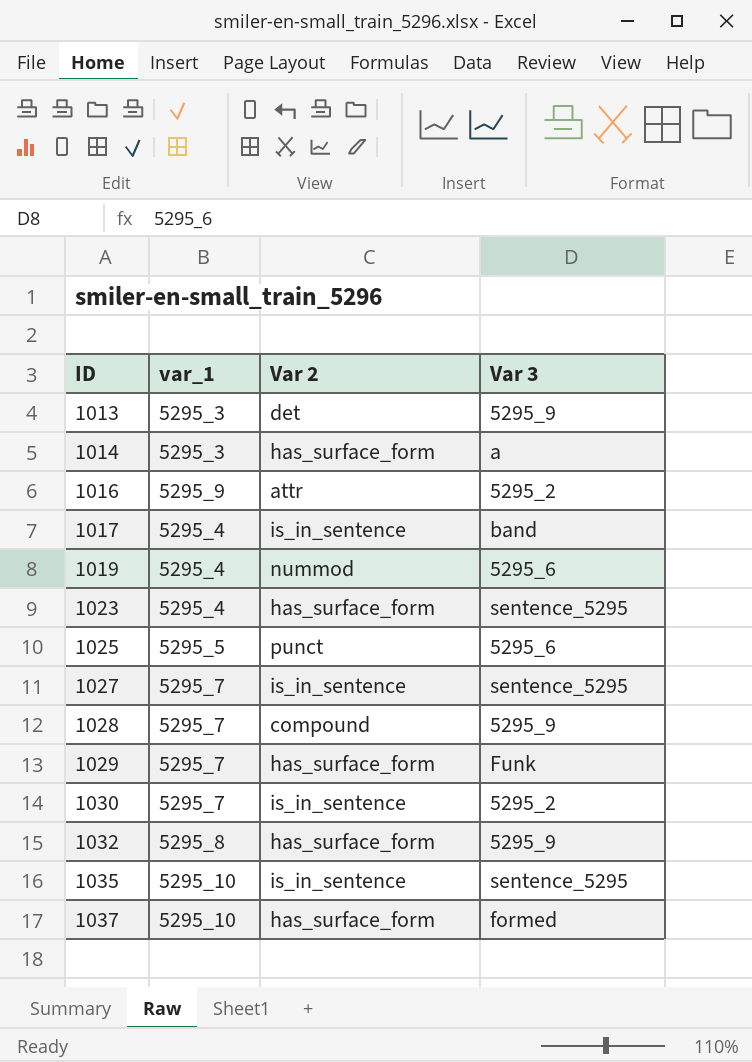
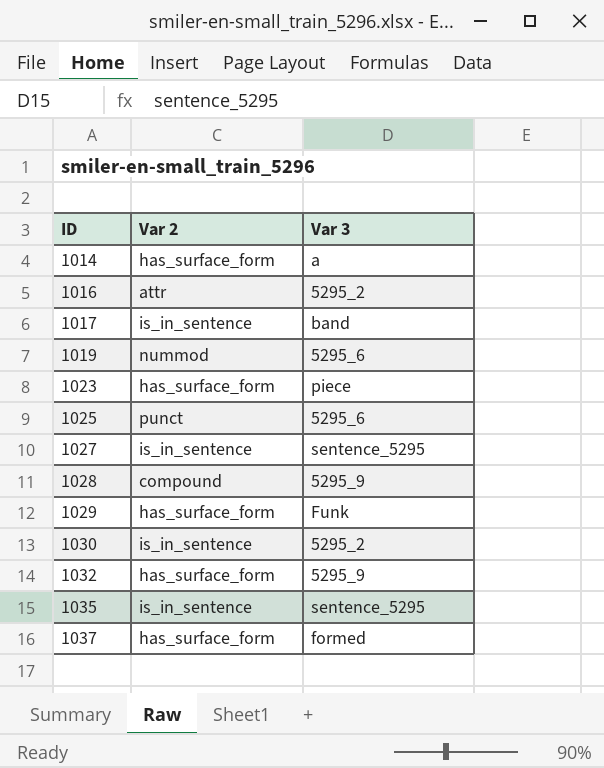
column var_1 | position: 2 -> none
row 1013: 5295_3 | det | 5295_9 -> none
1023 | Var 3: sentence_5295 -> piece

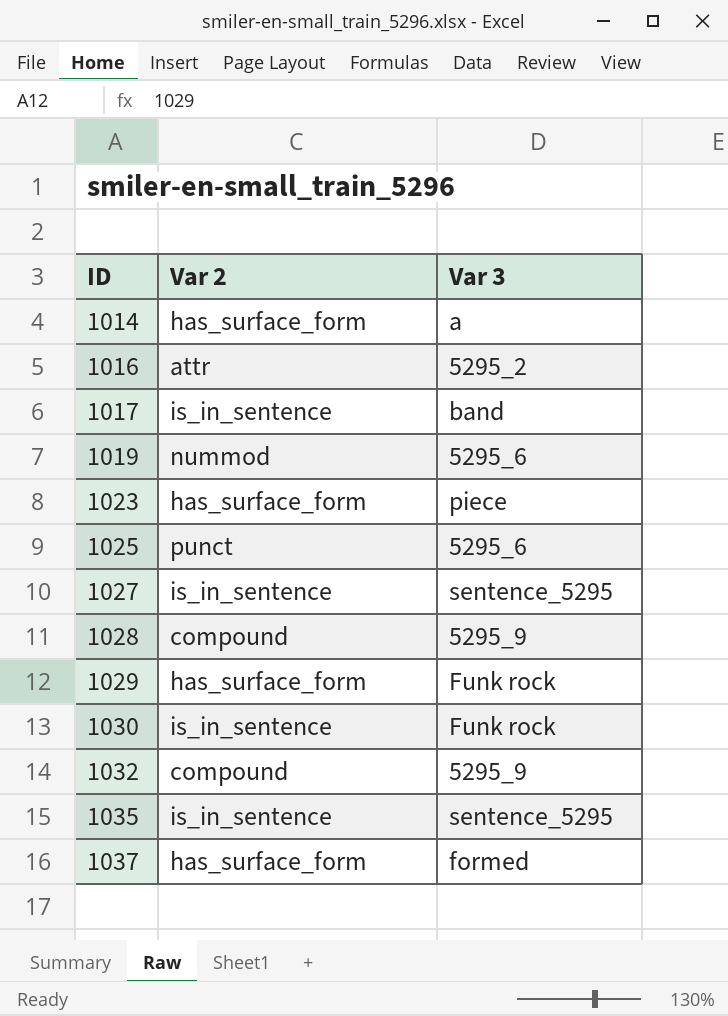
1029 | Var 3: Funk -> Funk rock
1030 | Var 3: 5295_2 -> Funk rock
1032 | Var 2: has_surface_form -> compound

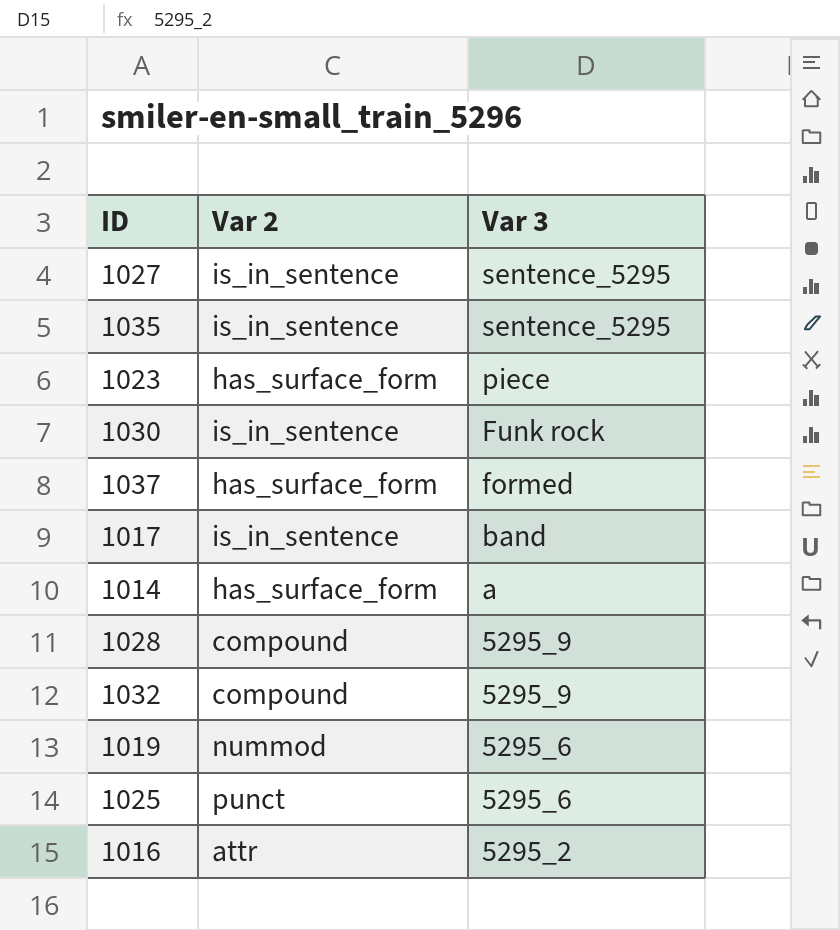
row order: ID ascending -> Var 3 descending
row 1029: has_surface_form | Funk rock -> none

